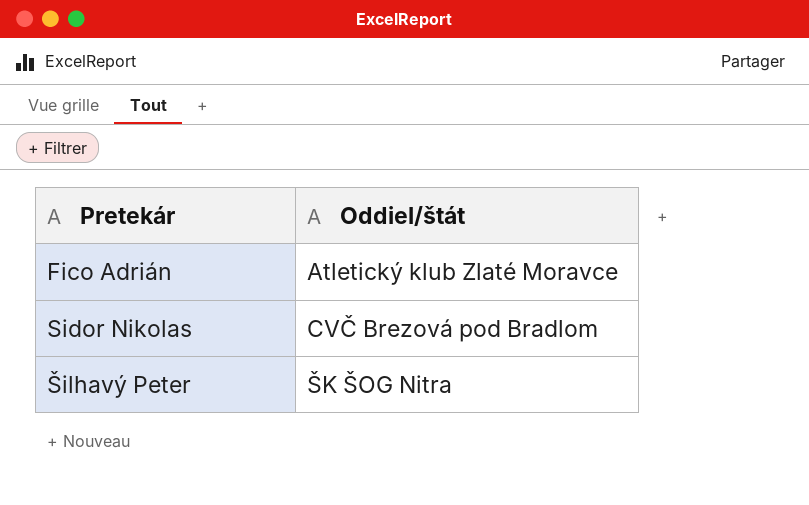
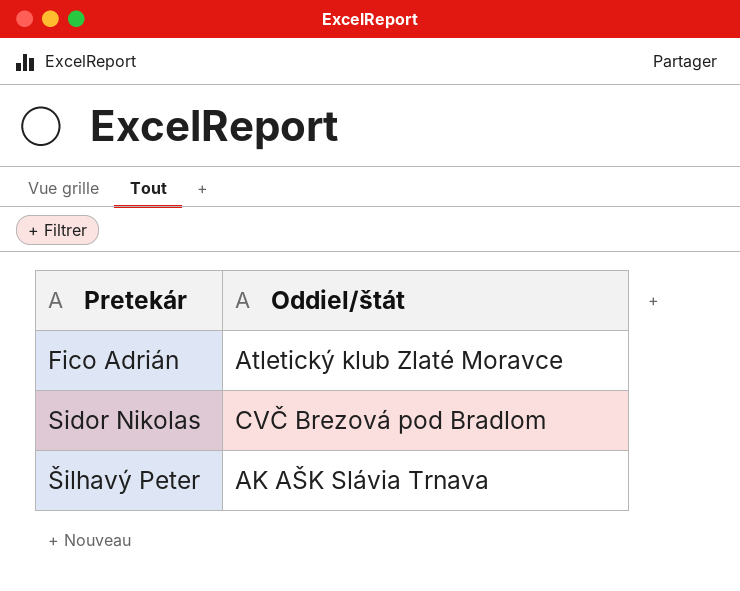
Šilhavý Peter | Oddiel/štát: ŠK ŠOG Nitra -> AK AŠK Slávia Trnava

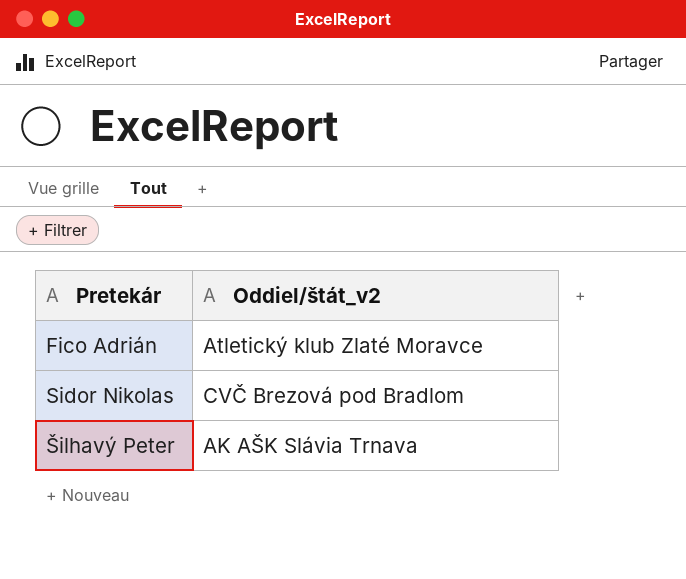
column name: Oddiel/štát -> Oddiel/štát_v2

